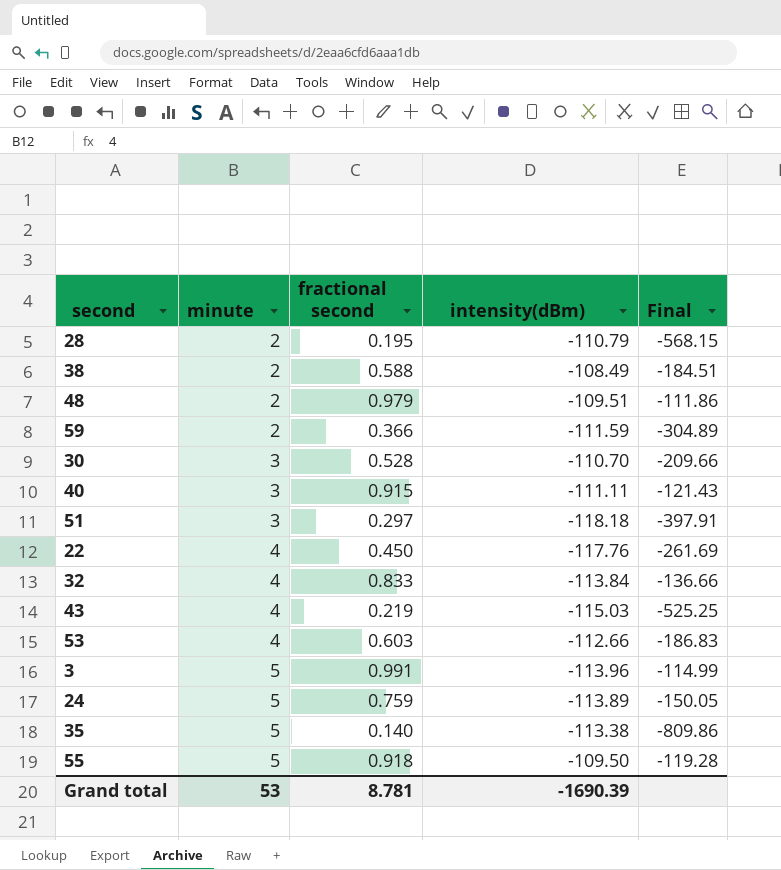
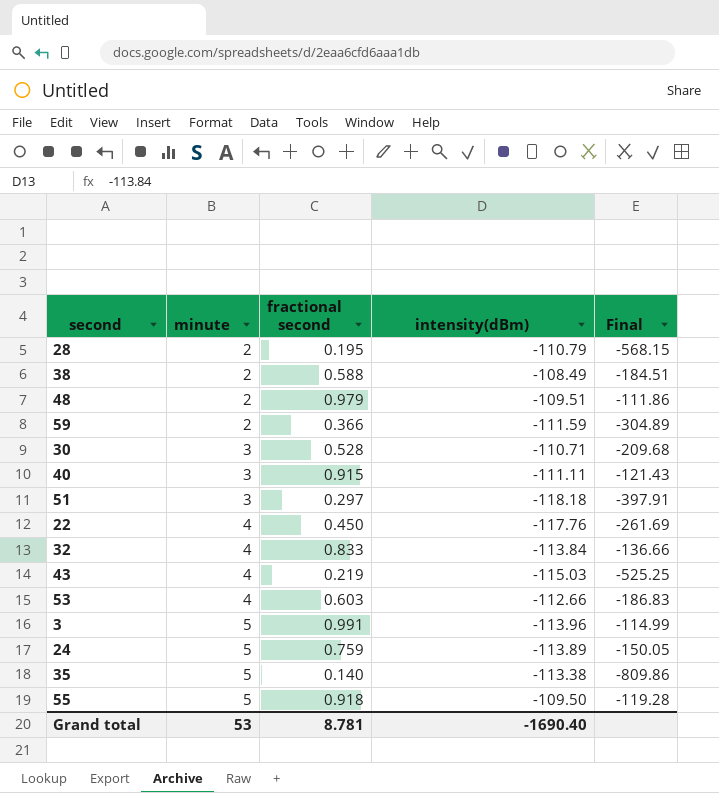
30 | intensity(dBm): -110.70 -> -110.71
30 | Final: -209.66 -> -209.68
Grand total | intensity(dBm): -1690.39 -> -1690.40

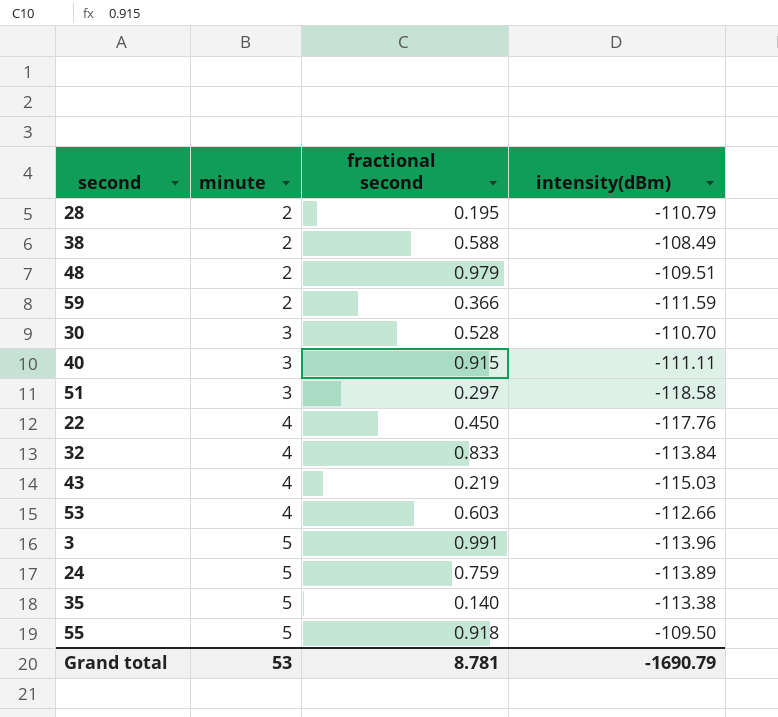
column Final | formula: [intensity(dBm)] / [fractional second] -> none
30 | intensity(dBm): -110.71 -> -110.70
51 | intensity(dBm): -118.18 -> -118.58
Grand total | intensity(dBm): -1690.40 -> -1690.79

